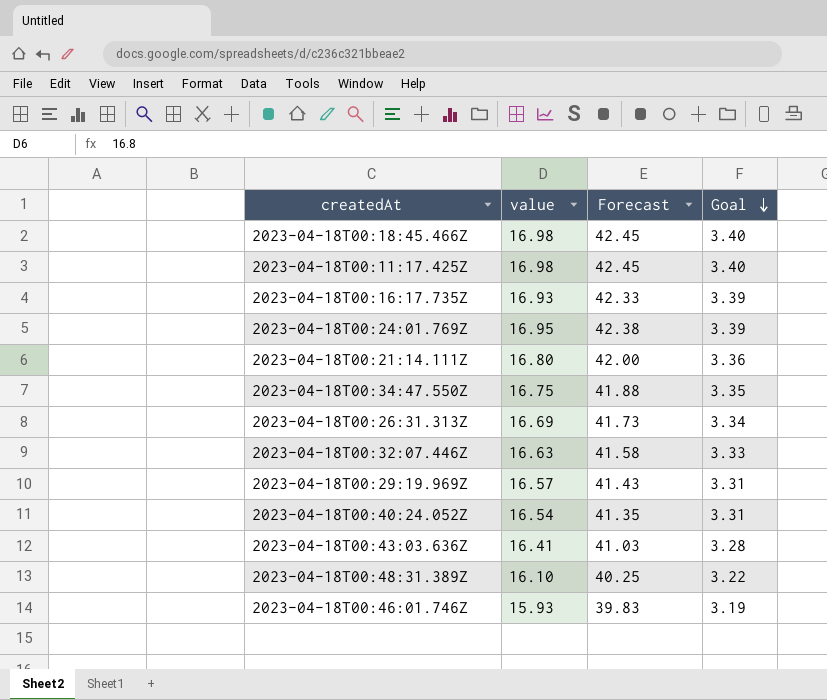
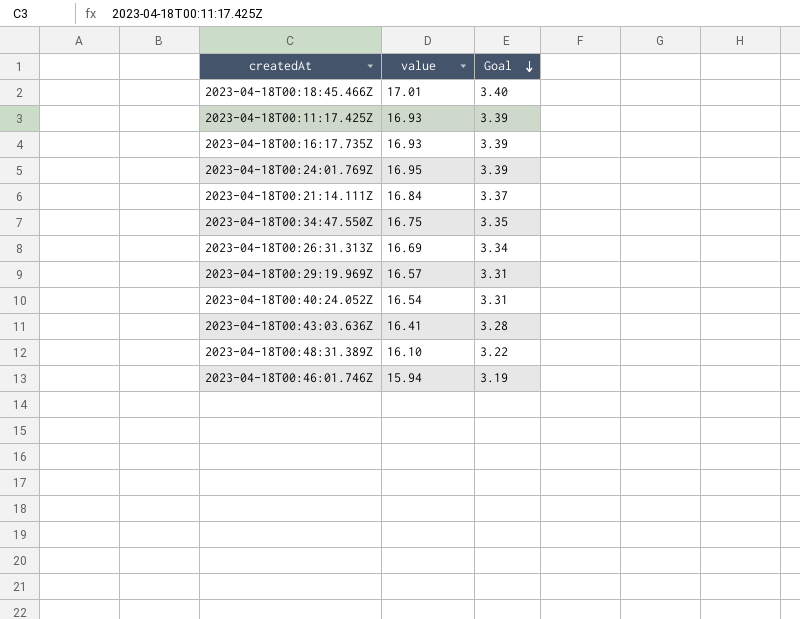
column Forecast | formula: [value] * 2.5 -> none
row 2023-04-18T00:32:07.446Z: 16.63 | 41.58 | 3.33 -> none
2023-04-18T00:18:45.466Z | value: 16.98 -> 17.01
2023-04-18T00:11:17.425Z | value: 16.98 -> 16.93
2023-04-18T00:11:17.425Z | Goal: 3.40 -> 3.39
2023-04-18T00:21:14.111Z | value: 16.80 -> 16.84
2023-04-18T00:21:14.111Z | Goal: 3.36 -> 3.37
2023-04-18T00:46:01.746Z | value: 15.93 -> 15.94

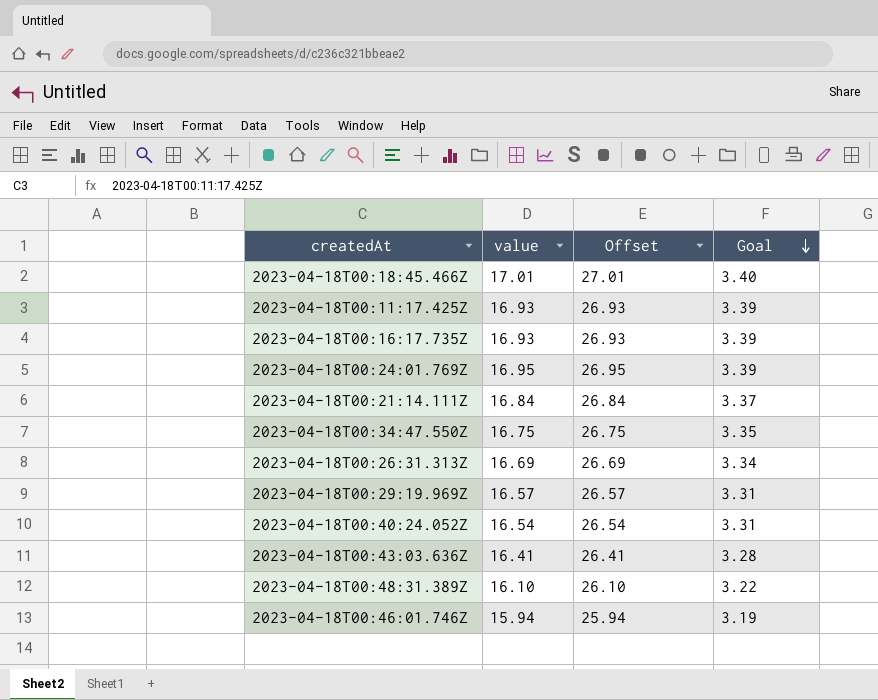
column Offset | formula: none -> [value] + 10

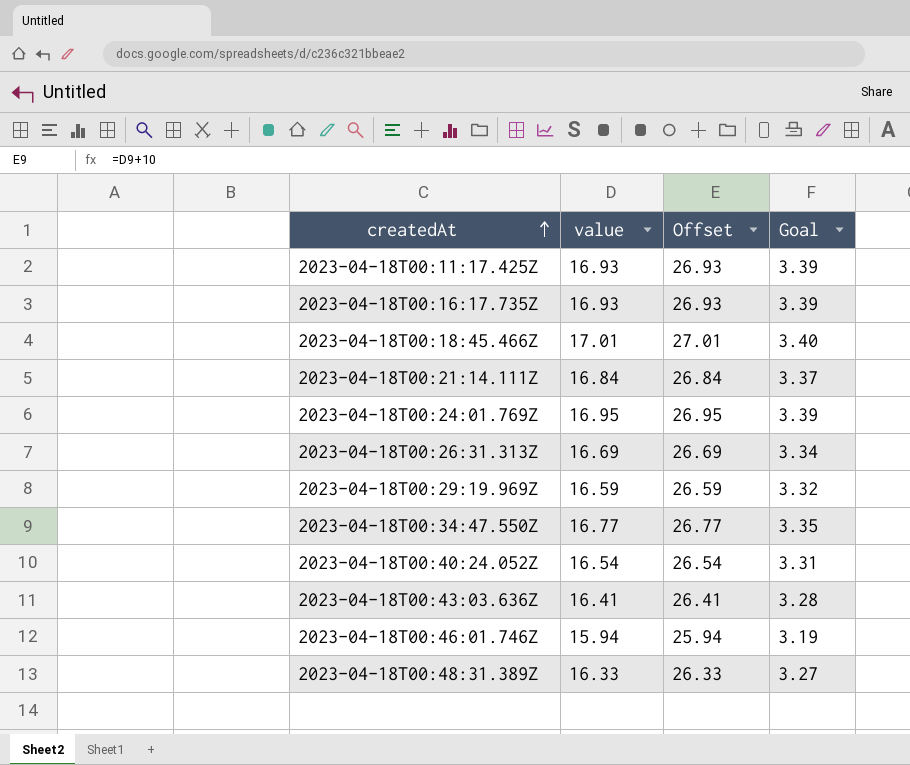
row order: Goal descending -> createdAt ascending
2023-04-18T00:29:19.969Z | value: 16.57 -> 16.59
2023-04-18T00:29:19.969Z | Offset: 26.57 -> 26.59
2023-04-18T00:29:19.969Z | Goal: 3.31 -> 3.32
2023-04-18T00:34:47.550Z | value: 16.75 -> 16.77
2023-04-18T00:34:47.550Z | Offset: 26.75 -> 26.77
2023-04-18T00:48:31.389Z | value: 16.10 -> 16.33
2023-04-18T00:48:31.389Z | Offset: 26.10 -> 26.33
2023-04-18T00:48:31.389Z | Goal: 3.22 -> 3.27

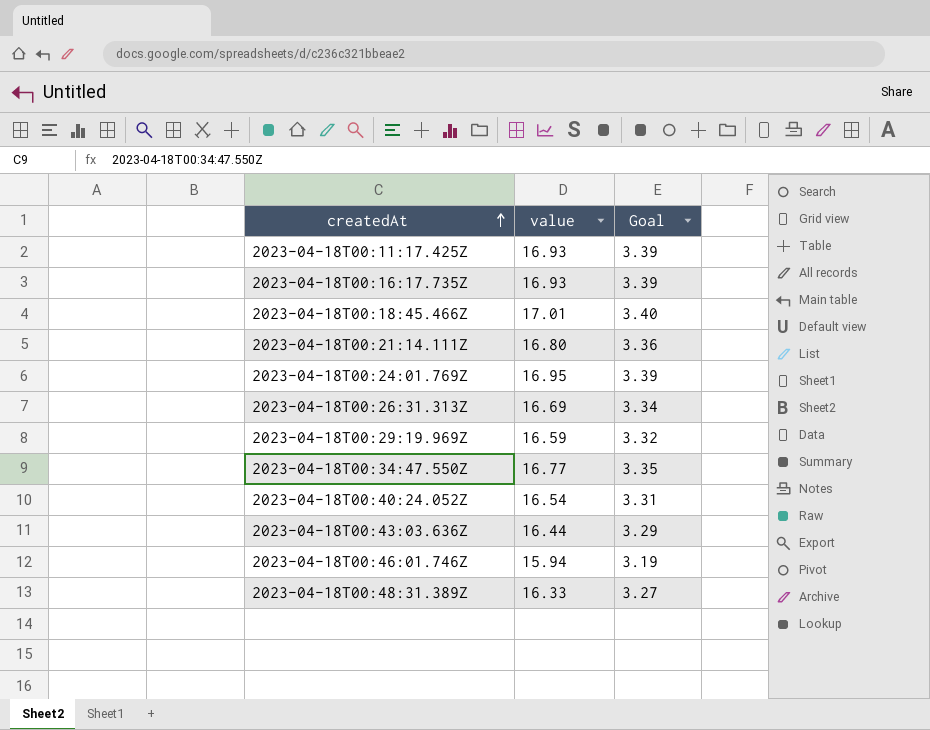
column Offset | formula: [value] + 10 -> none
2023-04-18T00:21:14.111Z | value: 16.84 -> 16.80
2023-04-18T00:21:14.111Z | Goal: 3.37 -> 3.36
2023-04-18T00:43:03.636Z | value: 16.41 -> 16.44
2023-04-18T00:43:03.636Z | Goal: 3.28 -> 3.29

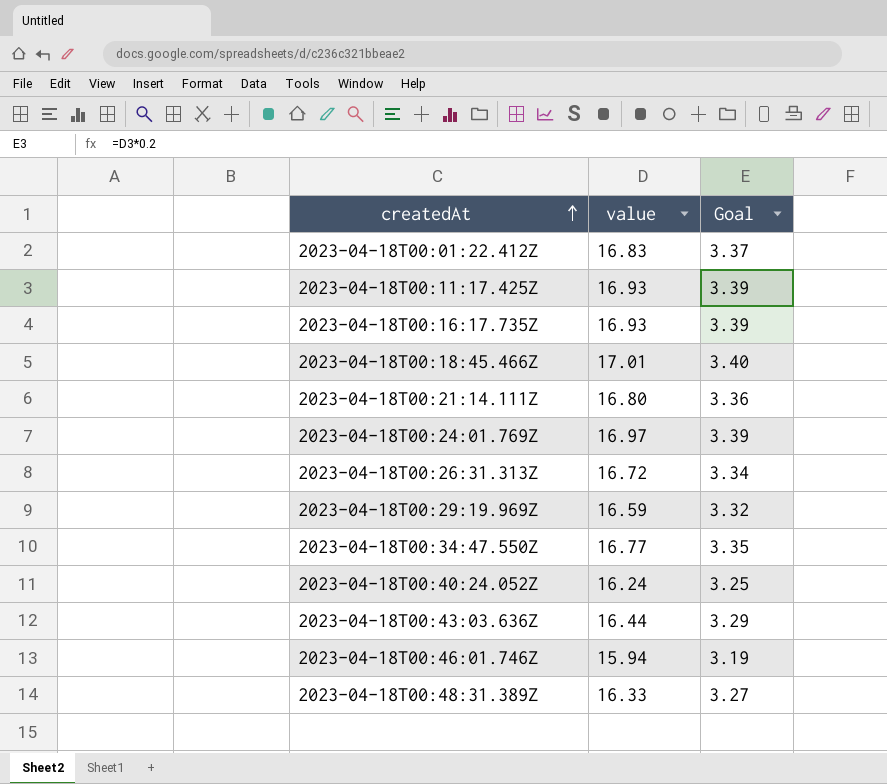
row 2023-04-18T00:01:22.412Z: none -> 16.83 | 3.37
2023-04-18T00:24:01.769Z | value: 16.95 -> 16.97
2023-04-18T00:26:31.313Z | value: 16.69 -> 16.72
2023-04-18T00:40:24.052Z | value: 16.54 -> 16.24
2023-04-18T00:40:24.052Z | Goal: 3.31 -> 3.25

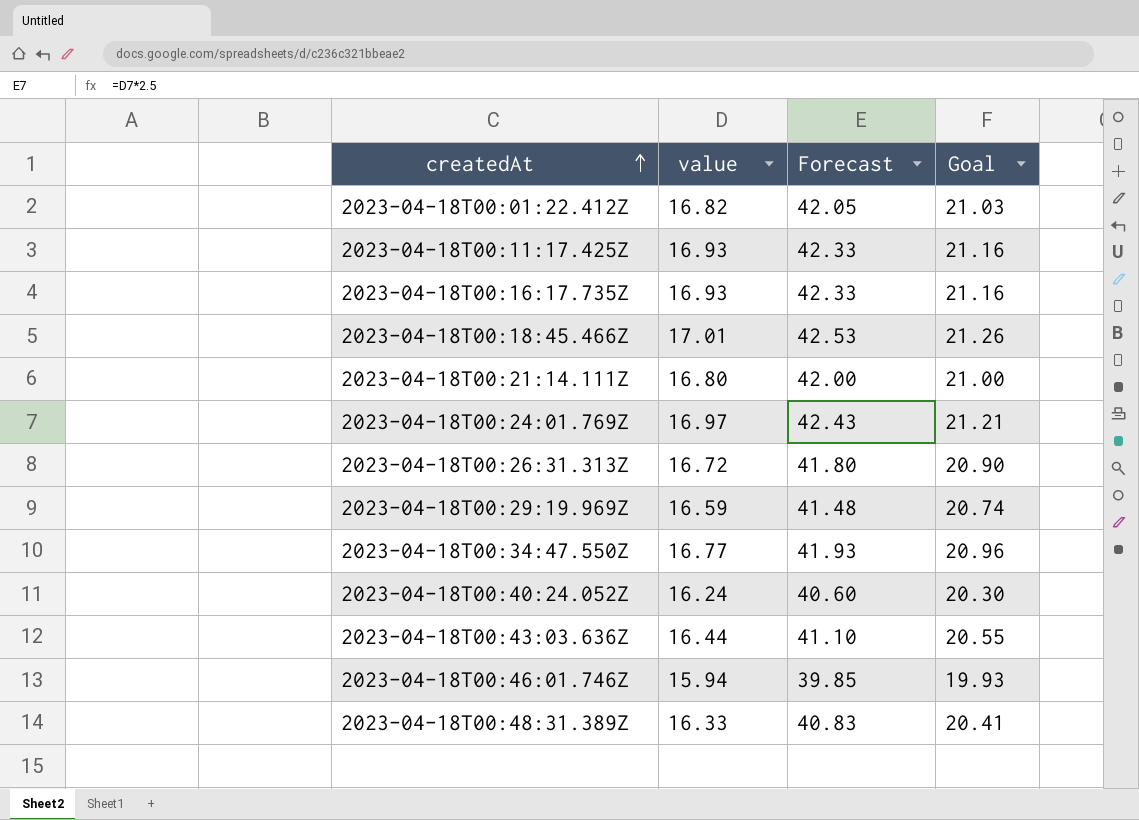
column Forecast | formula: none -> [value] * 2.5
column Goal | formula: [value] * 0.2 -> [value] * 1.25
2023-04-18T00:01:22.412Z | value: 16.83 -> 16.82

